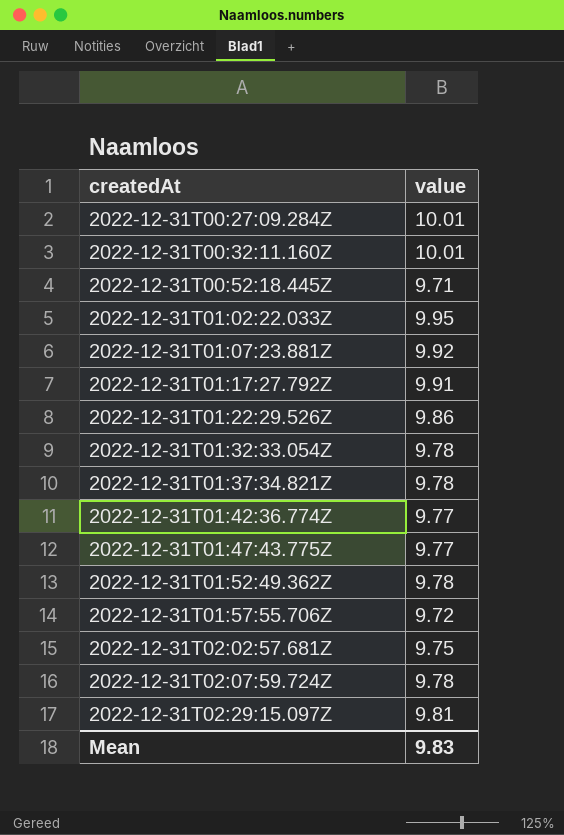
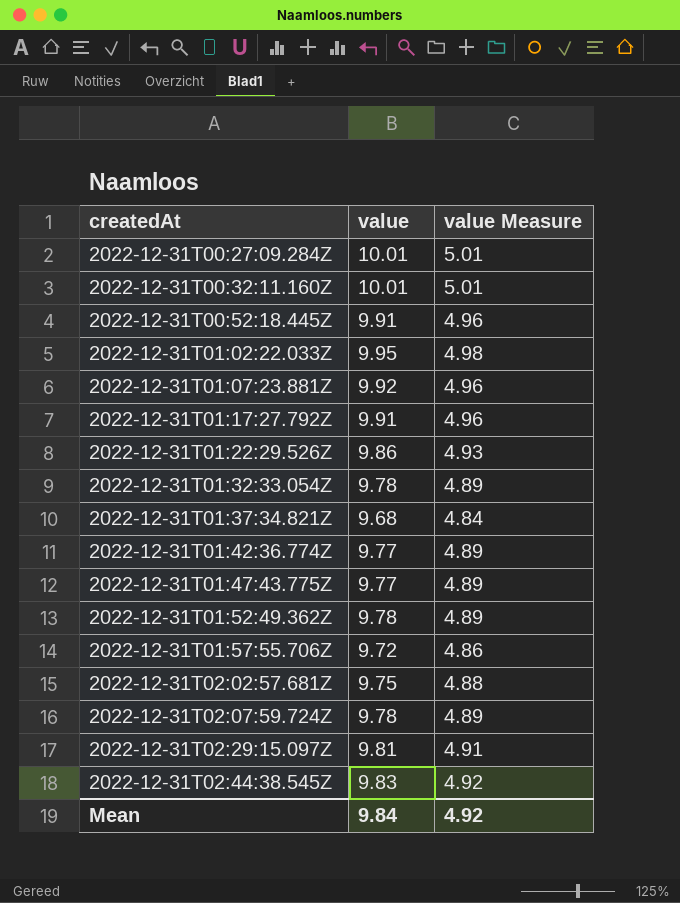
column value Measure | formula: none -> [value] * 0.5
2022-12-31T00:52:18.445Z | value: 9.71 -> 9.91
2022-12-31T01:37:34.821Z | value: 9.78 -> 9.68
row 2022-12-31T02:44:38.545Z: none -> 9.83 | 4.92
Mean | value: 9.83 -> 9.84

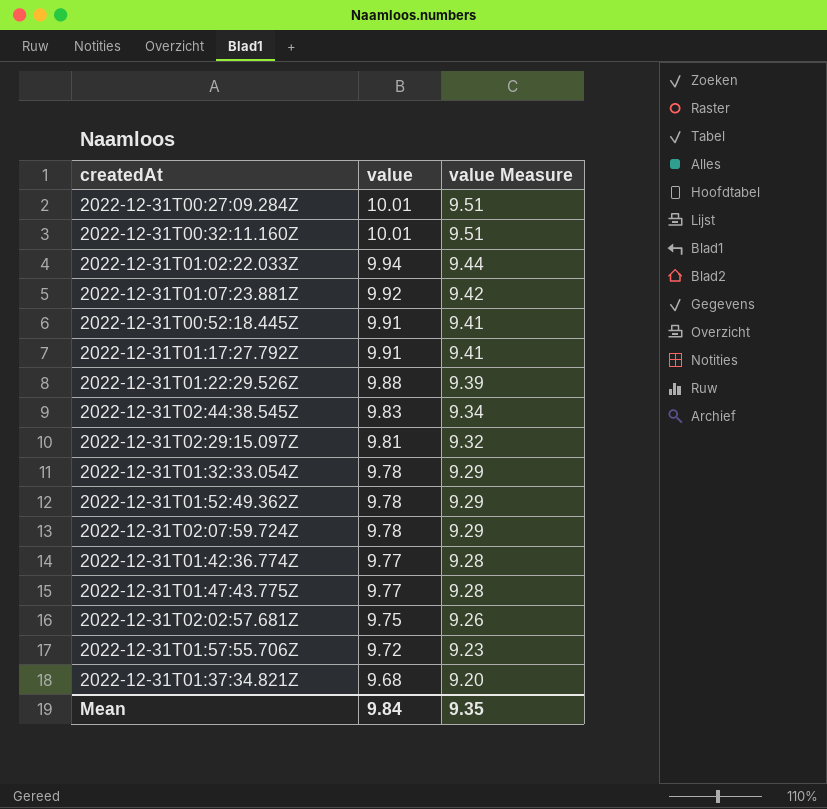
row order: createdAt ascending -> value descending
column value Measure | formula: [value] * 0.5 -> [value] * 0.95
2022-12-31T01:02:22.033Z | value: 9.95 -> 9.94
2022-12-31T01:22:29.526Z | value: 9.86 -> 9.88
Mean | value Measure: 4.92 -> 9.35

